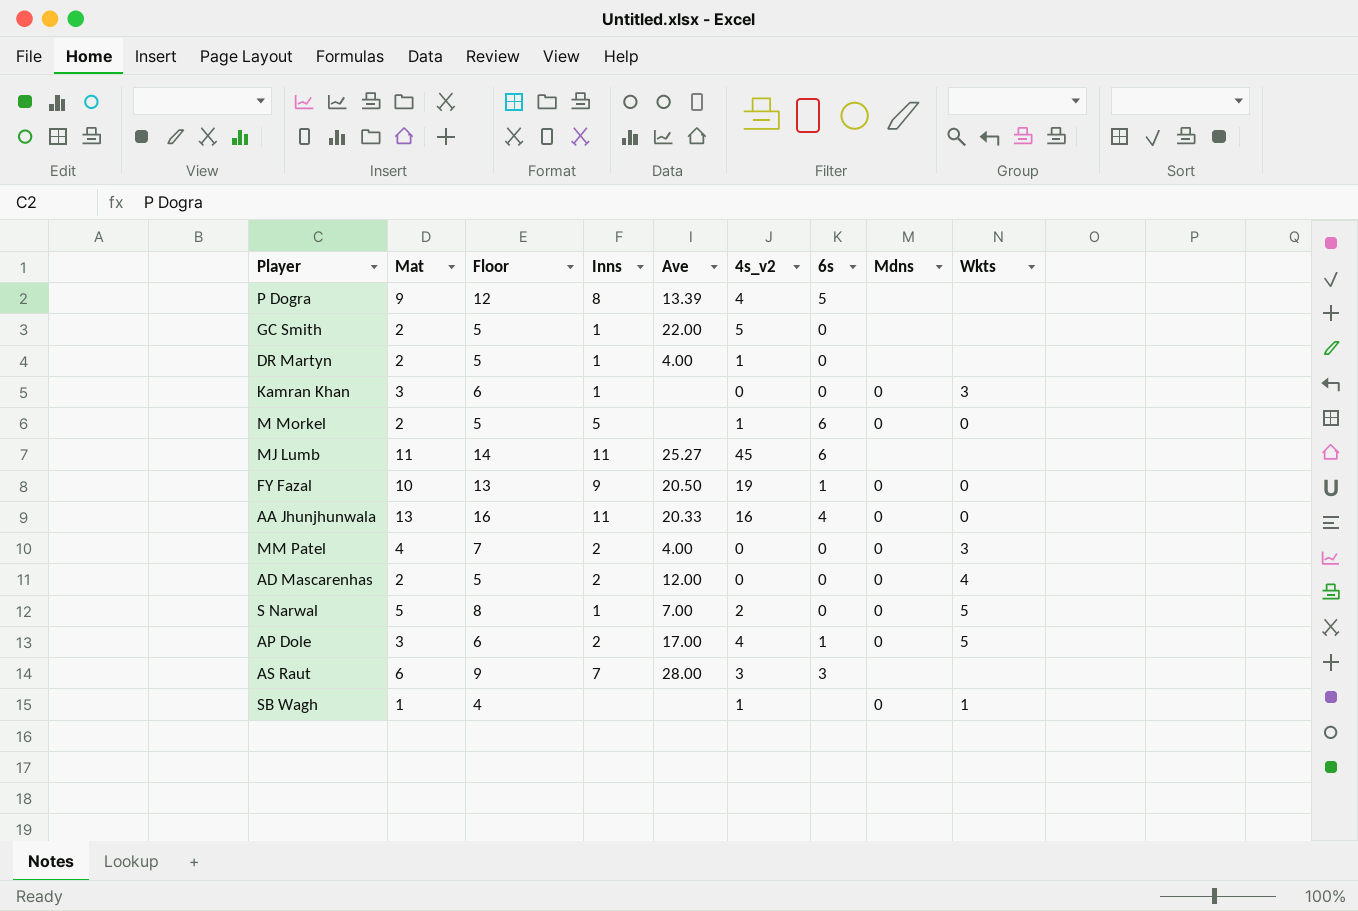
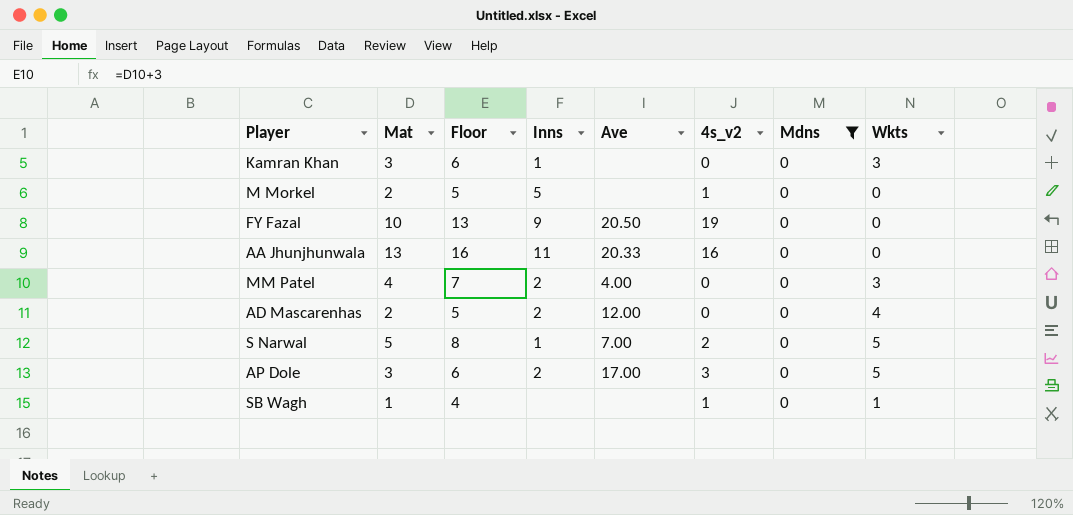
filter: none -> Mdns = 0
column 6s | position: 7 -> none
AP Dole | 4s_v2: 4 -> 3

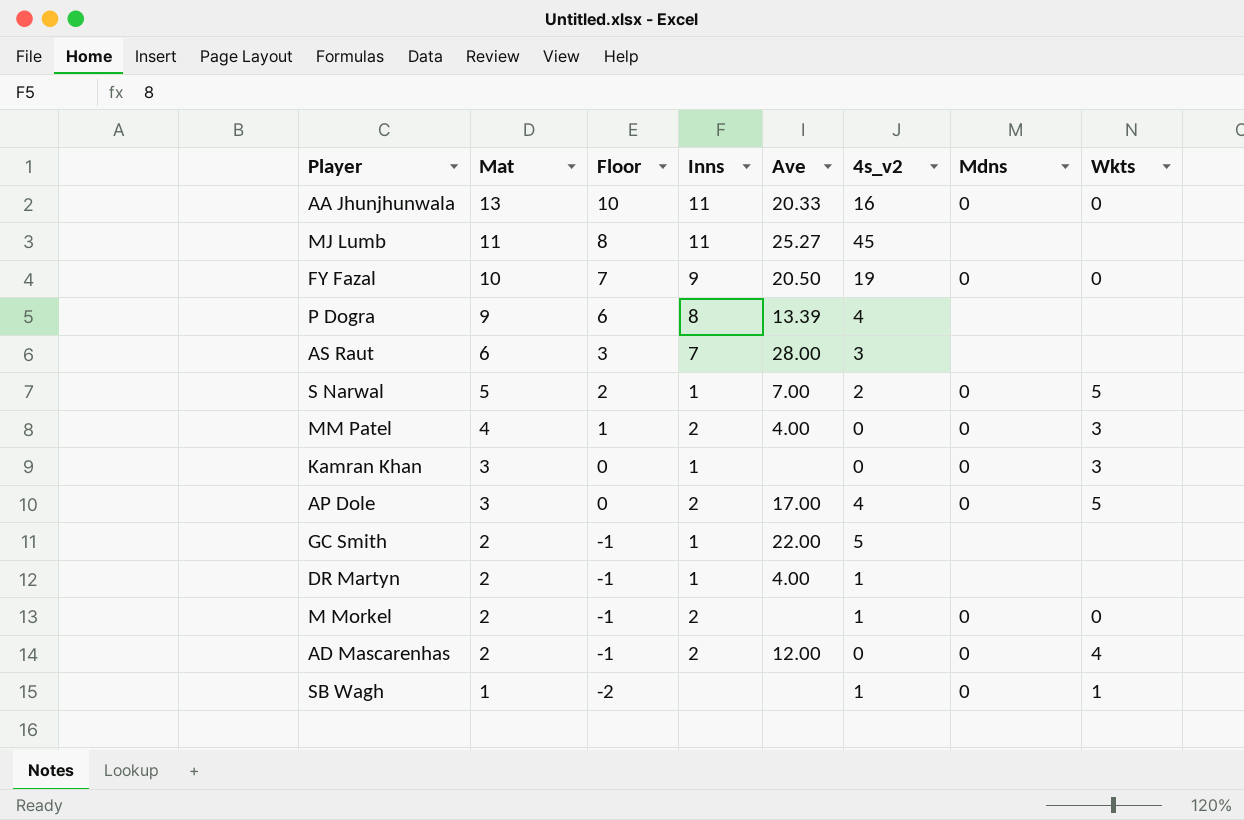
filter: Mdns = 0 -> none
row order: none -> Mat descending
column Floor | formula: [Mat] + 3 -> [Mat] - 3
AP Dole | 4s_v2: 3 -> 4
M Morkel | Inns: 5 -> 2

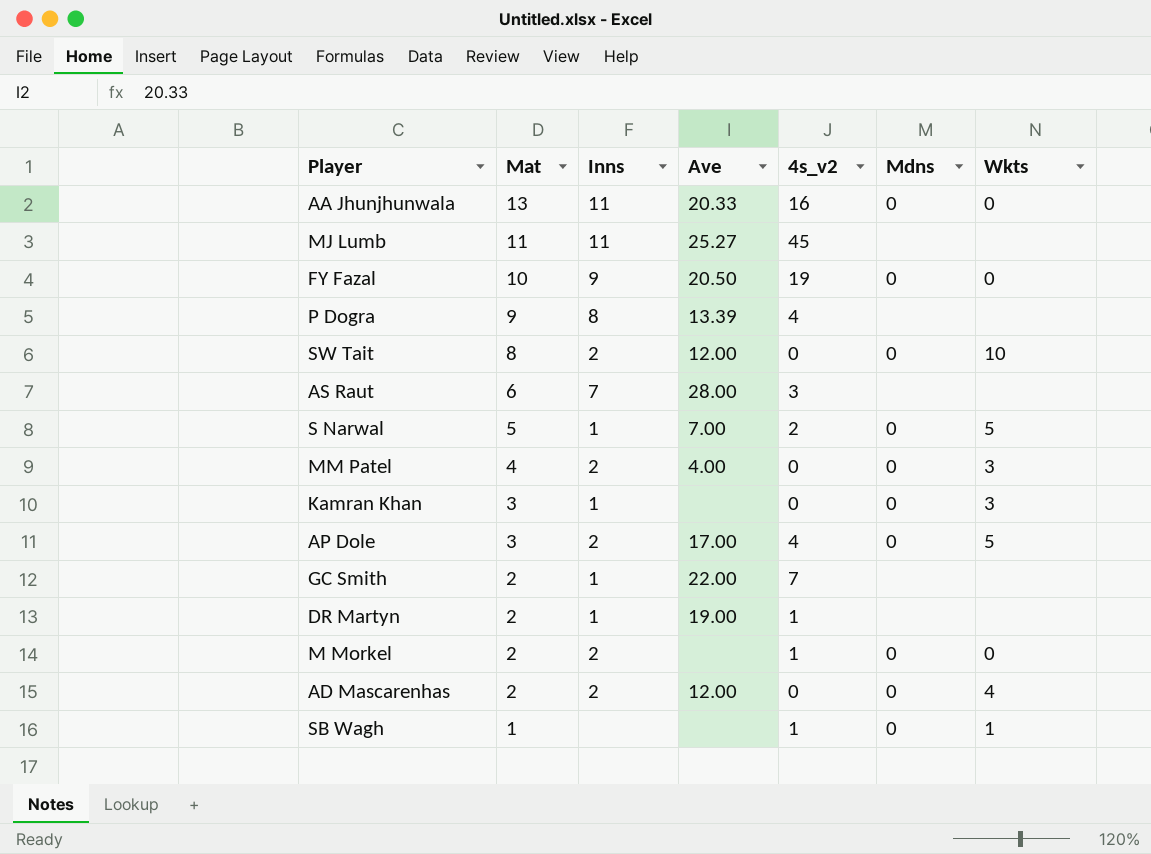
column Floor | formula: [Mat] - 3 -> none
row SW Tait: none -> 8 | 2 | 12.00 | 0 | 0 | 10
GC Smith | 4s_v2: 5 -> 7
DR Martyn | Ave: 4.00 -> 19.00

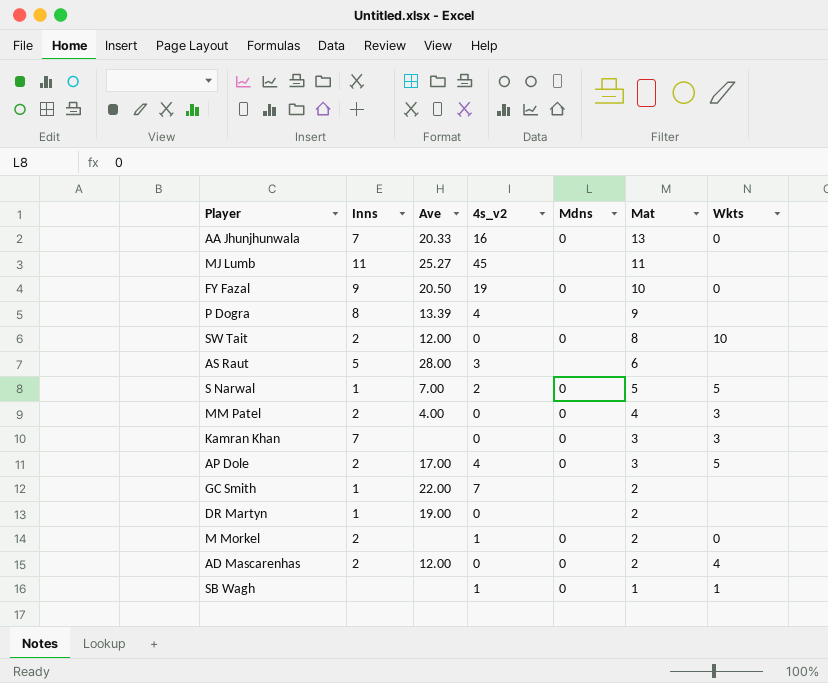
column Mat | position: 2 -> 6
AA Jhunjhunwala | Inns: 11 -> 7
AS Raut | Inns: 7 -> 5
Kamran Khan | Inns: 1 -> 7
DR Martyn | 4s_v2: 1 -> 0

